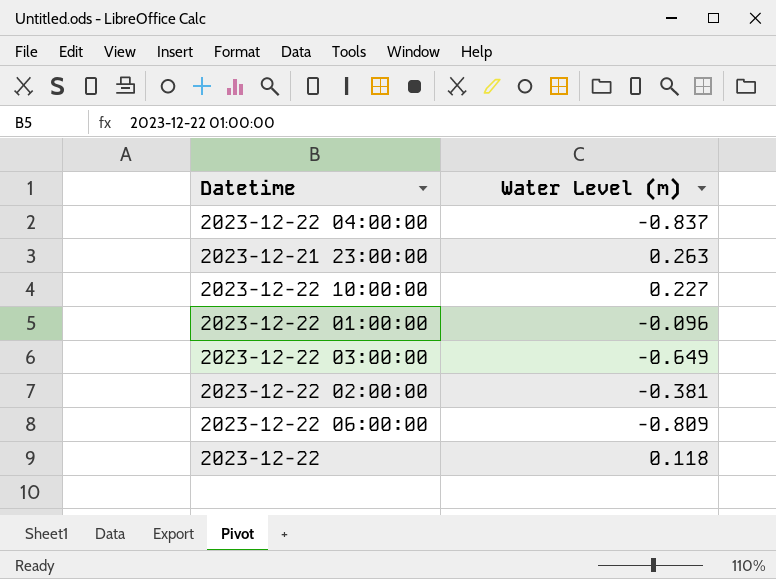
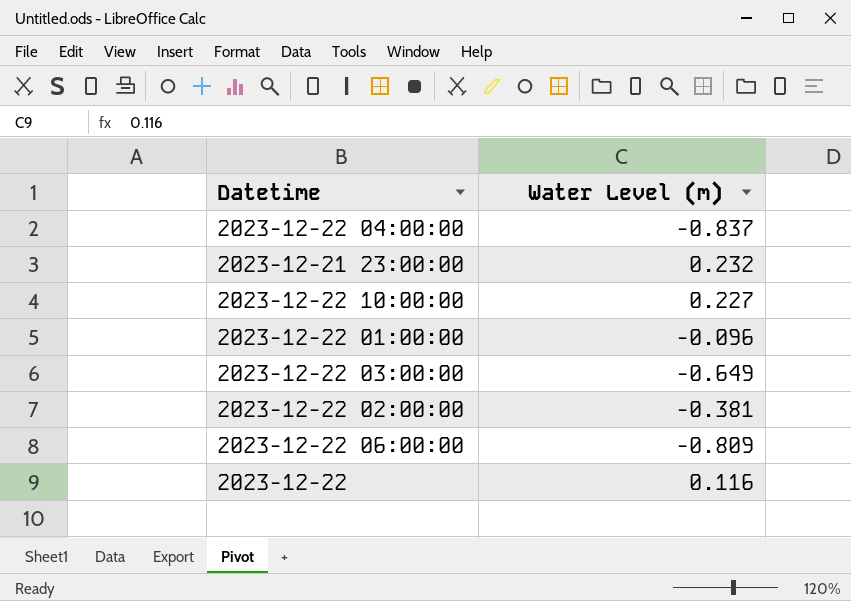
2023-12-21 23:00:00 | Water Level (m): 0.263 -> 0.232
2023-12-22 | Water Level (m): 0.118 -> 0.116

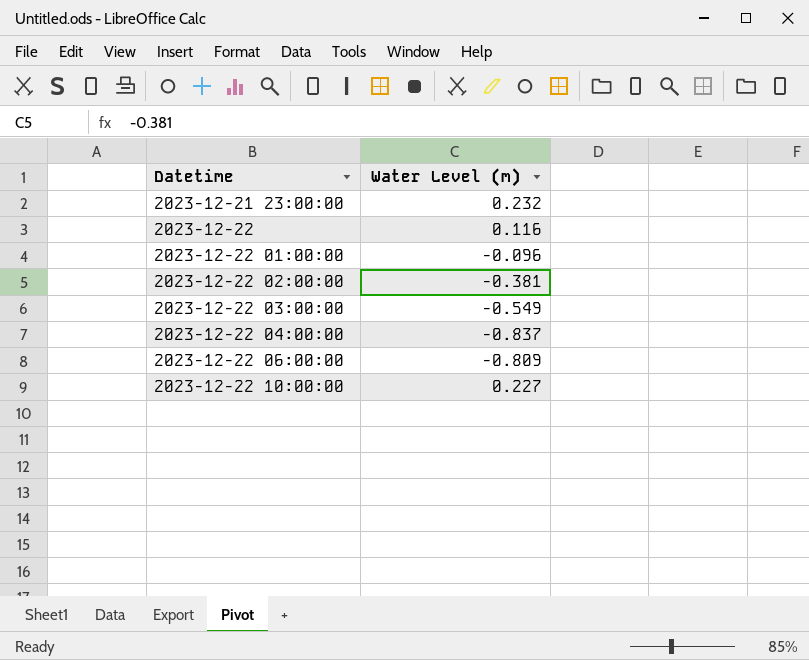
row order: none -> Datetime ascending
2023-12-22 03:00:00 | Water Level (m): -0.649 -> -0.549

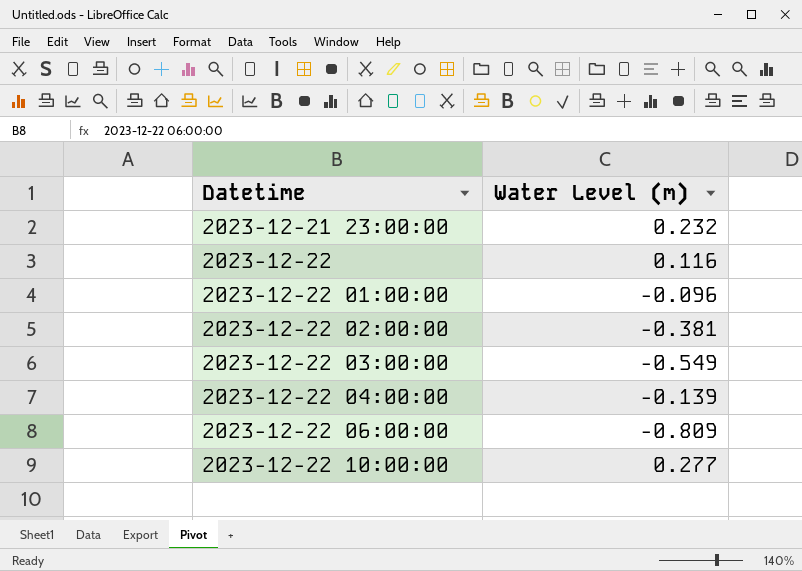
2023-12-22 04:00:00 | Water Level (m): -0.837 -> -0.139
2023-12-22 10:00:00 | Water Level (m): 0.227 -> 0.277

